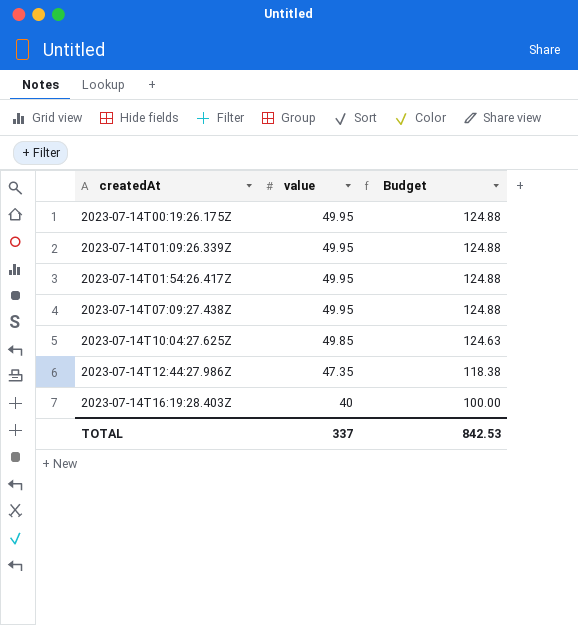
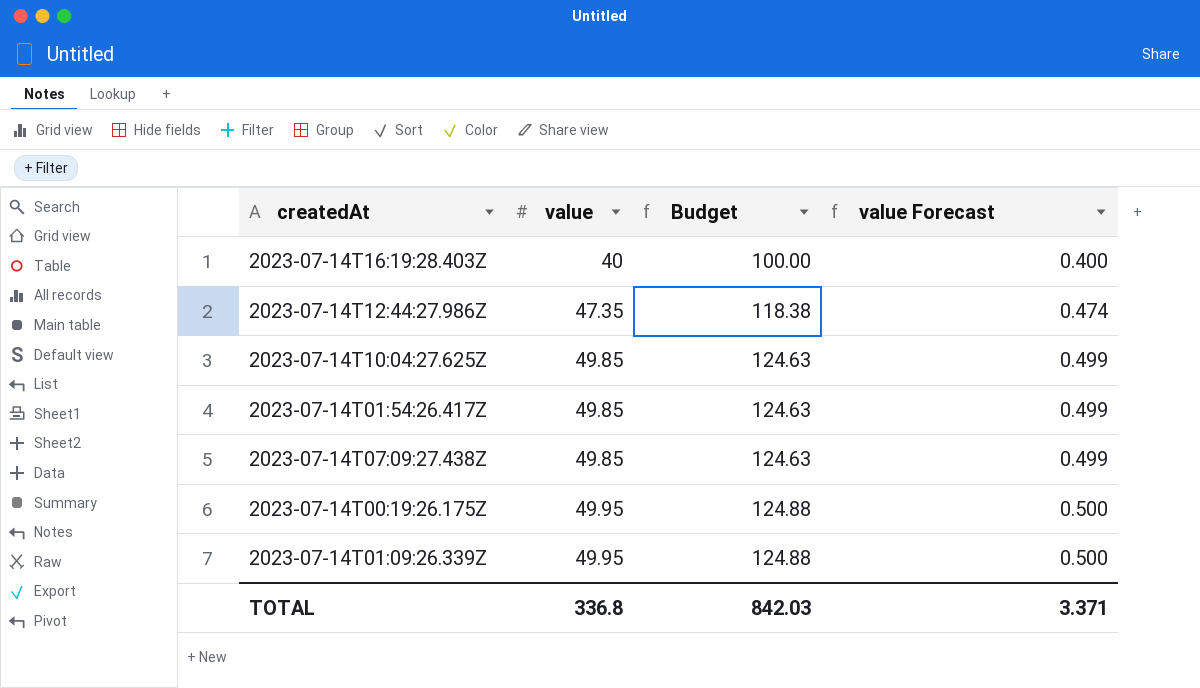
row order: createdAt ascending -> value ascending
column value Forecast | formula: none -> [value] * 0.01
2023-07-14T01:54:26.417Z | value: 49.95 -> 49.85
2023-07-14T01:54:26.417Z | Budget: 124.88 -> 124.63
2023-07-14T07:09:27.438Z | value: 49.95 -> 49.85
2023-07-14T07:09:27.438Z | Budget: 124.88 -> 124.63
TOTAL | value: 337 -> 336.8
TOTAL | Budget: 842.53 -> 842.03

